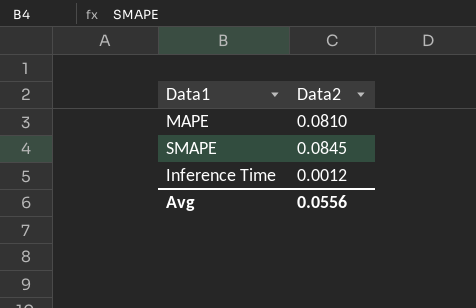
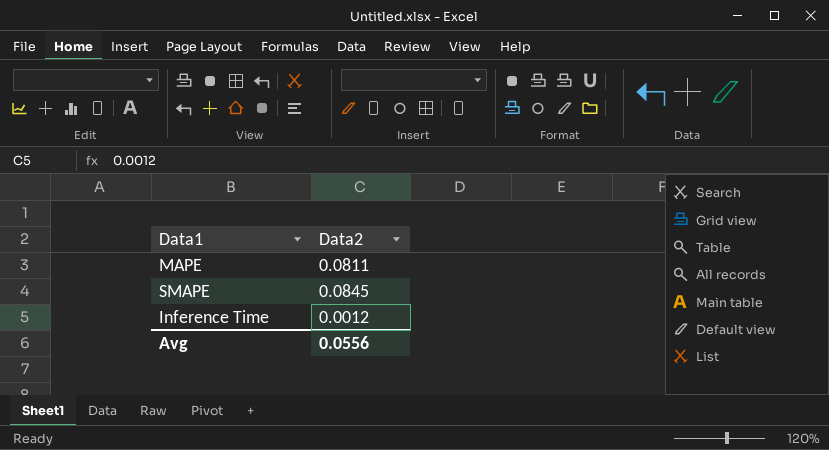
MAPE | Data2: 0.0810 -> 0.0811

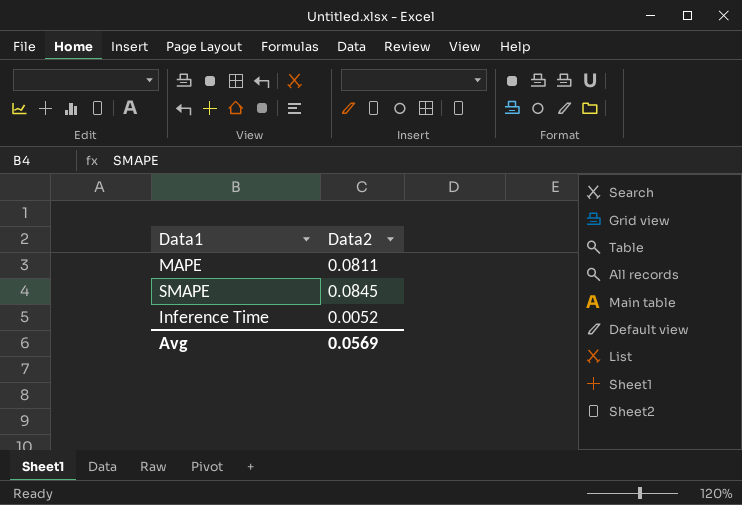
Inference Time | Data2: 0.0012 -> 0.0052
Avg | Data2: 0.0556 -> 0.0569

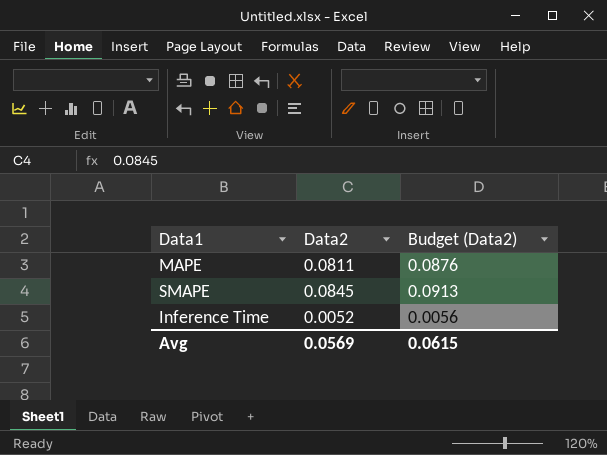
column Budget (Data2) | formula: none -> [Data2] * 1.08

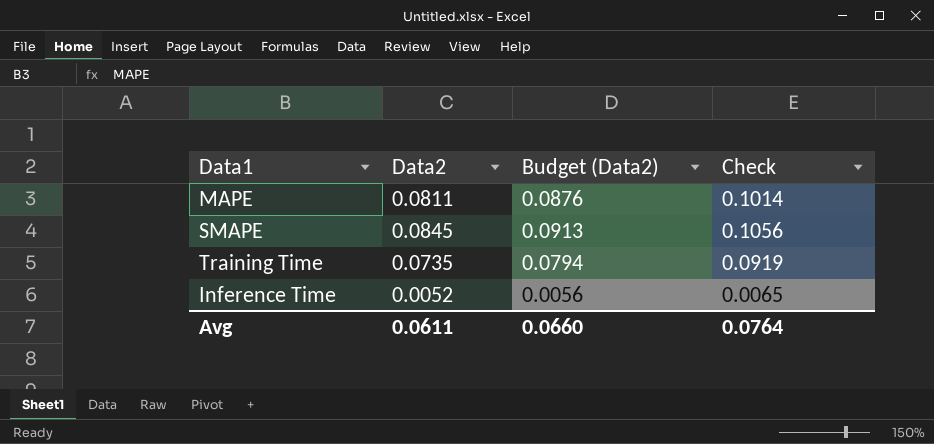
column Check | formula: none -> [Data2] * 1.25
row Training Time: none -> 0.0735 | 0.0794 | 0.0919
Avg | Data2: 0.0569 -> 0.0611
Avg | Budget (Data2): 0.0615 -> 0.0660

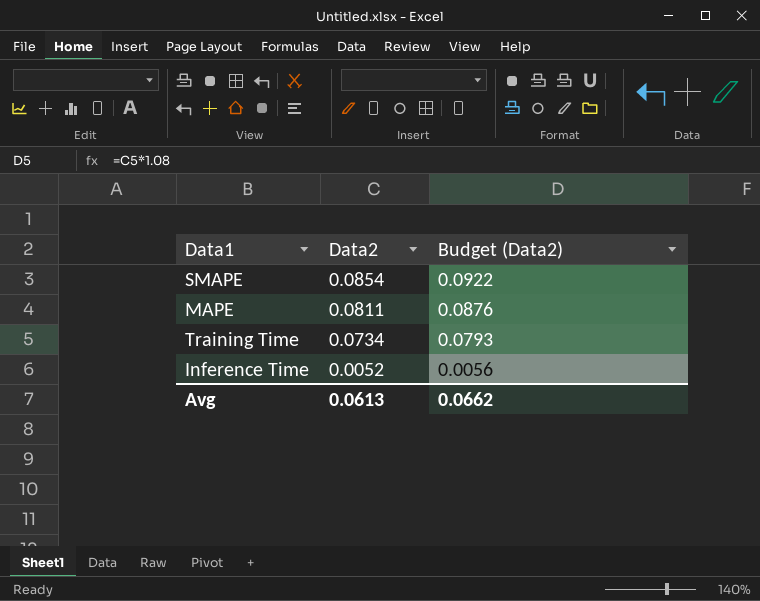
row order: none -> Data2 descending
column Check | formula: [Data2] * 1.25 -> none
SMAPE | Data2: 0.0845 -> 0.0854
SMAPE | Budget (Data2): 0.0913 -> 0.0922
Training Time | Data2: 0.0735 -> 0.0734
Training Time | Budget (Data2): 0.0794 -> 0.0793
Avg | Data2: 0.0611 -> 0.0613
Avg | Budget (Data2): 0.0660 -> 0.0662

